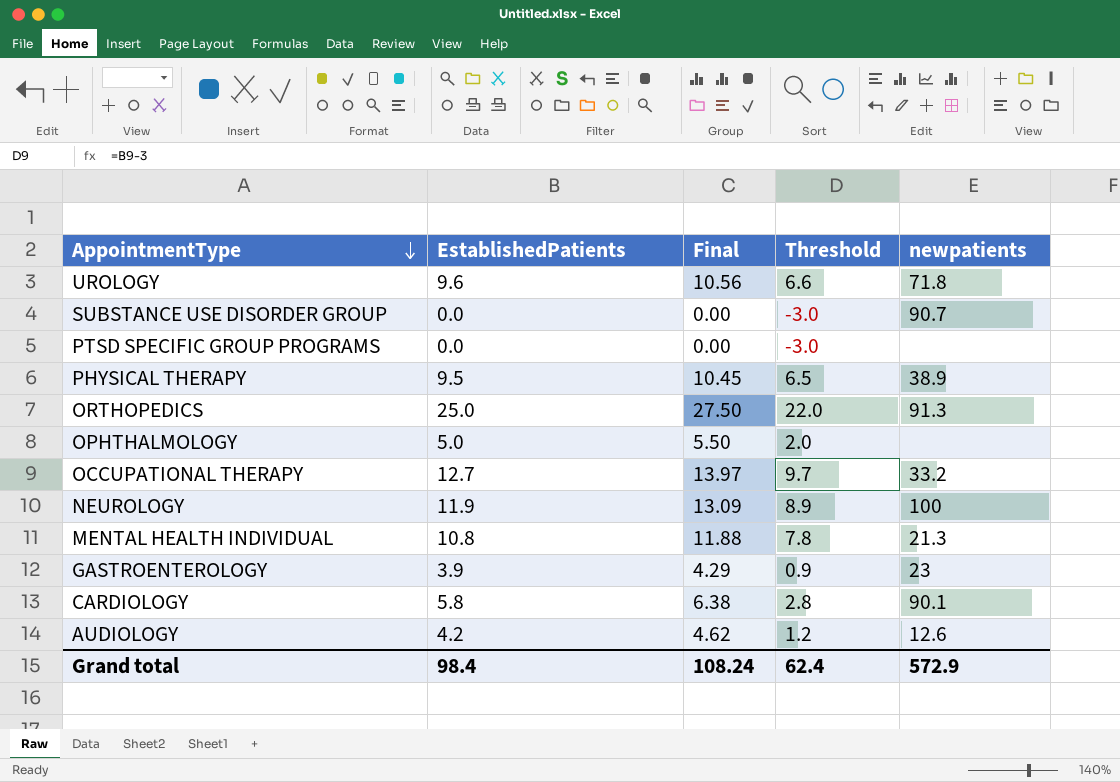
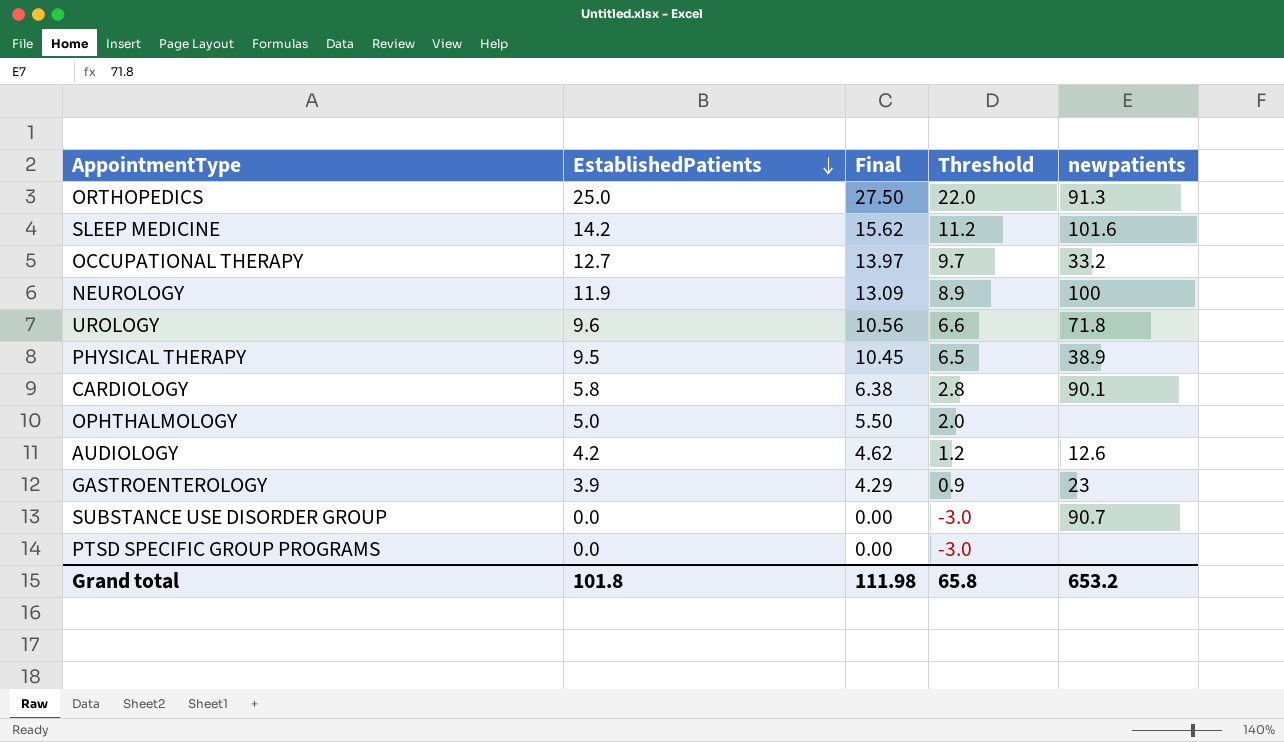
row order: AppointmentType descending -> EstablishedPatients descending
row MENTAL HEALTH INDIVIDUAL: 10.8 | 11.88 | 7.8 | 21.3 -> none
row SLEEP MEDICINE: none -> 14.2 | 15.62 | 11.2 | 101.6
Grand total | EstablishedPatients: 98.4 -> 101.8
Grand total | Final: 108.24 -> 111.98
Grand total | Threshold: 62.4 -> 65.8
Grand total | newpatients: 572.9 -> 653.2

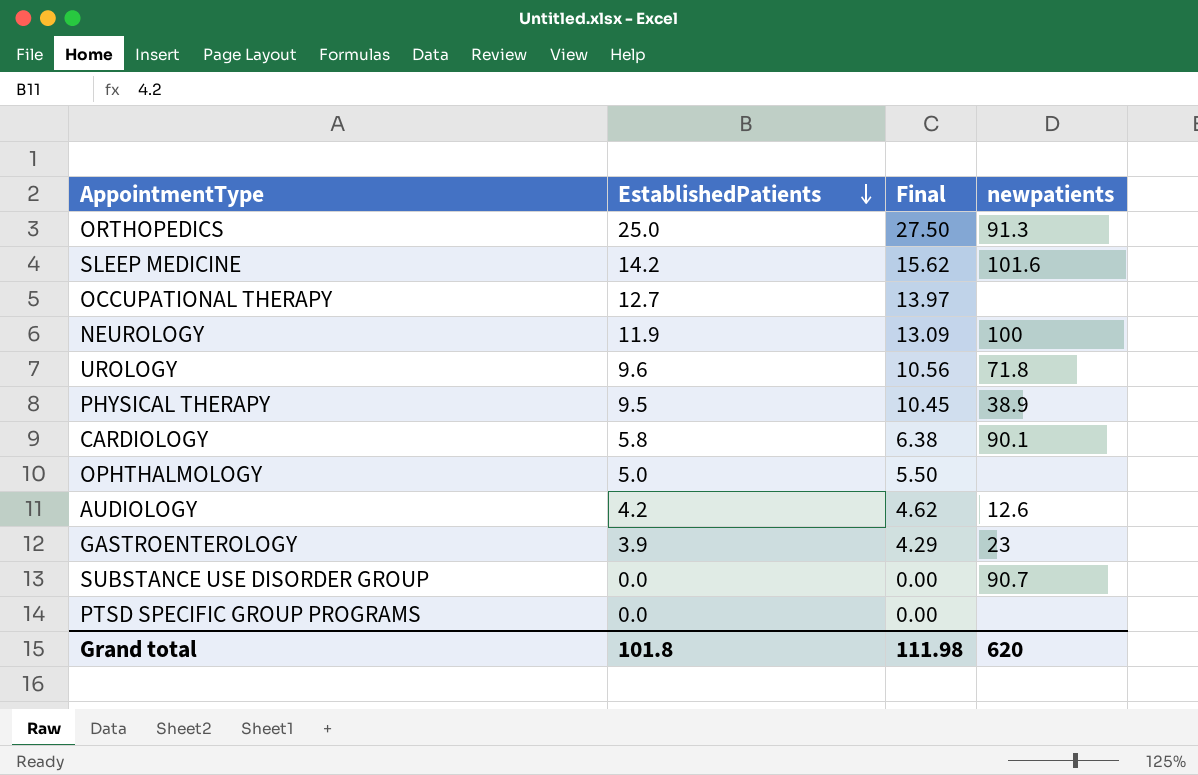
column Threshold | formula: [EstablishedPatients] - 3 -> none
OCCUPATIONAL THERAPY | newpatients: 33.2 -> none
Grand total | newpatients: 653.2 -> 620

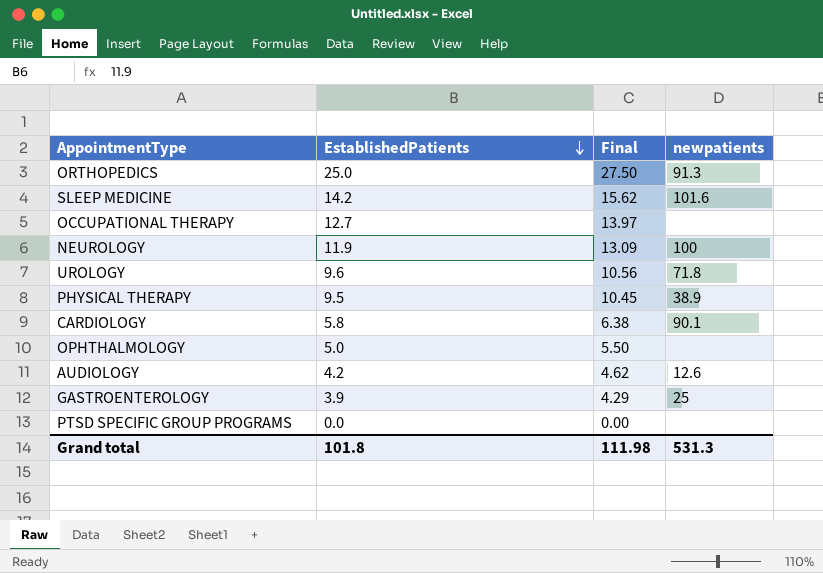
row SUBSTANCE USE DISORDER GROUP: 0.0 | 0.00 | 90.7 -> none
GASTROENTEROLOGY | newpatients: 23 -> 25
Grand total | newpatients: 620 -> 531.3

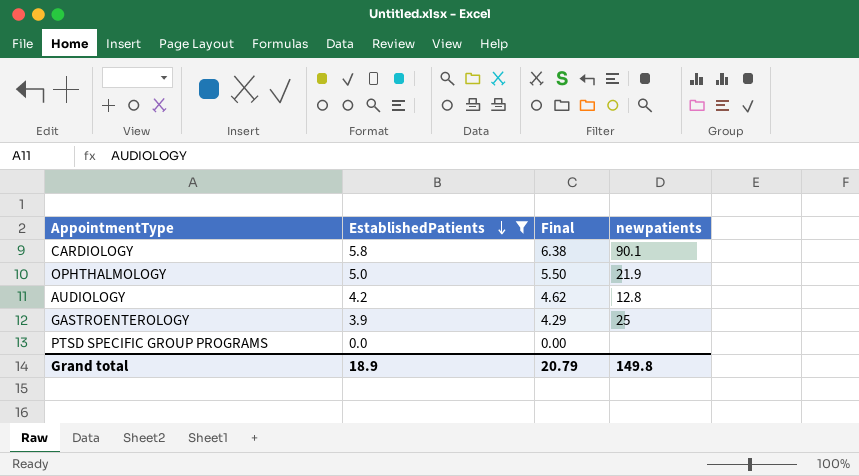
filter: none -> EstablishedPatients <= 5.8
OPHTHALMOLOGY | newpatients: none -> 21.9
AUDIOLOGY | newpatients: 12.6 -> 12.8
Grand total | EstablishedPatients: 101.8 -> 18.9
Grand total | Final: 111.98 -> 20.79
Grand total | newpatients: 531.3 -> 149.8

